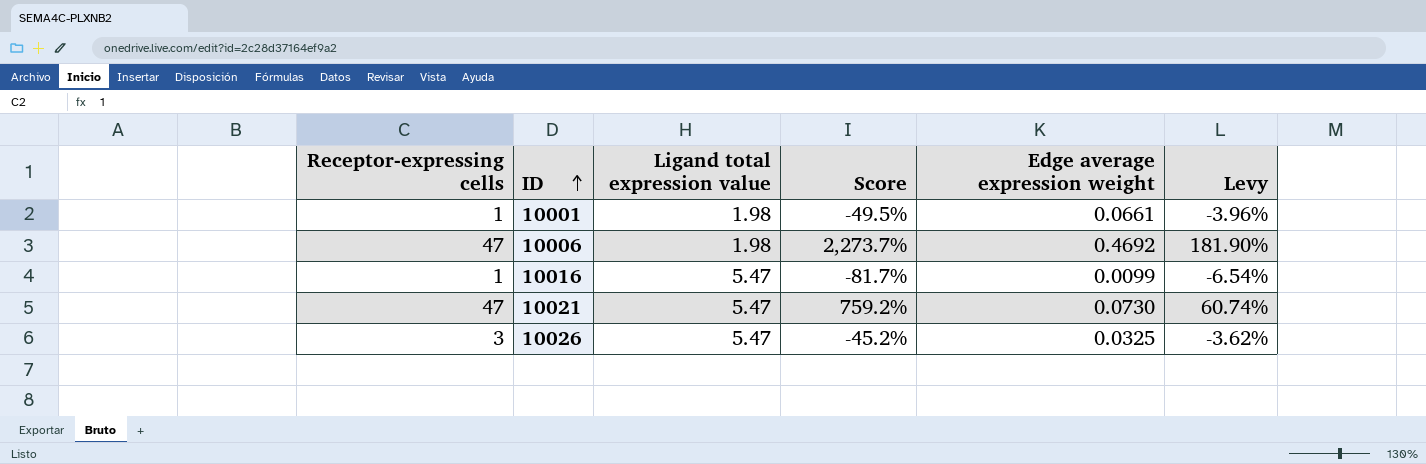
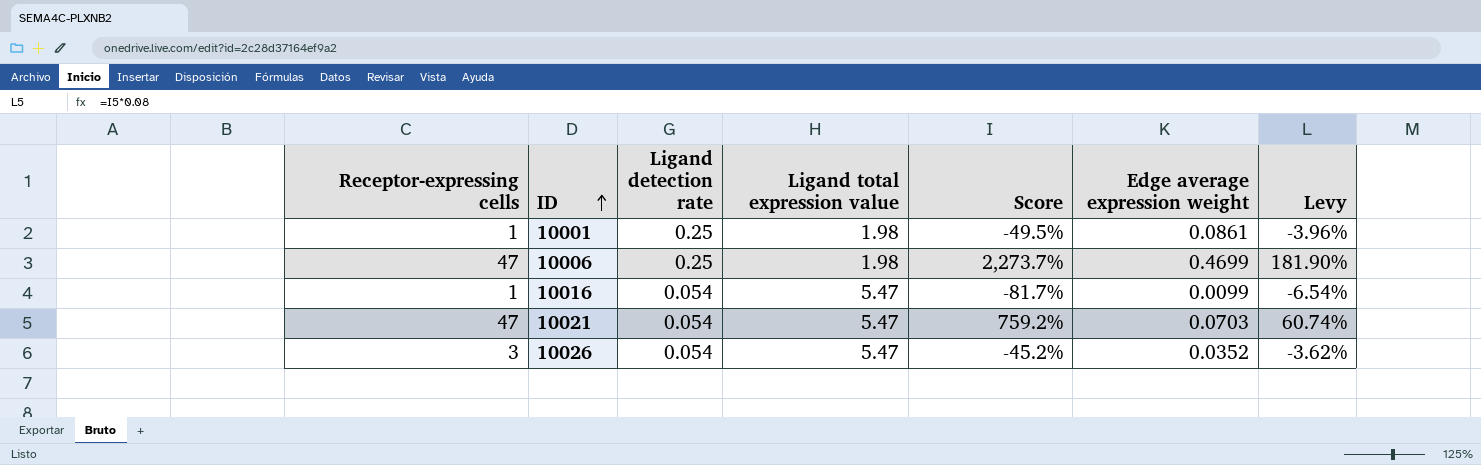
column Ligand detection rate | position: none -> 3
10001 | Edge average expression weight: 0.0661 -> 0.0861
10006 | Edge average expression weight: 0.4692 -> 0.4699
10021 | Edge average expression weight: 0.0730 -> 0.0703
10026 | Edge average expression weight: 0.0325 -> 0.0352

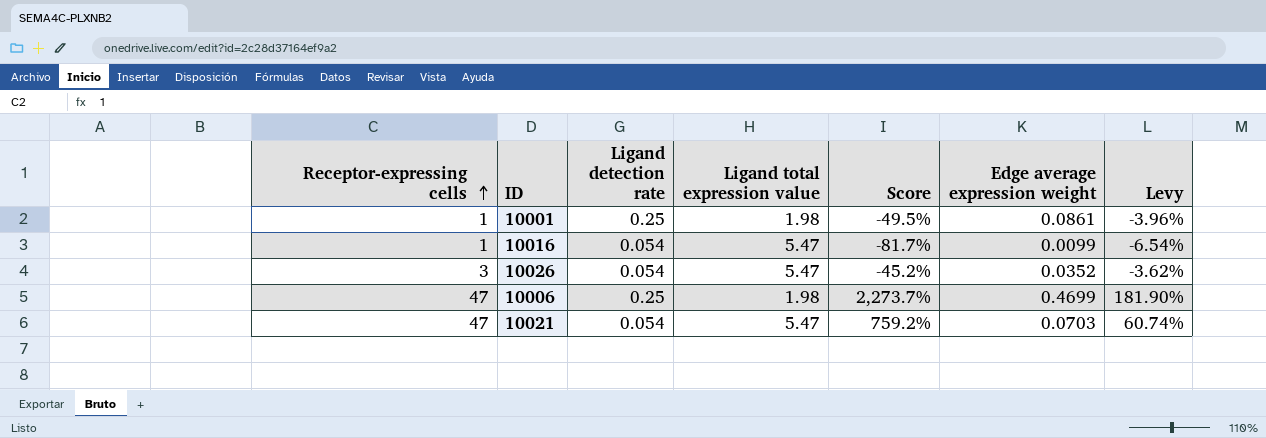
row order: ID ascending -> Receptor-expressing cells ascending

